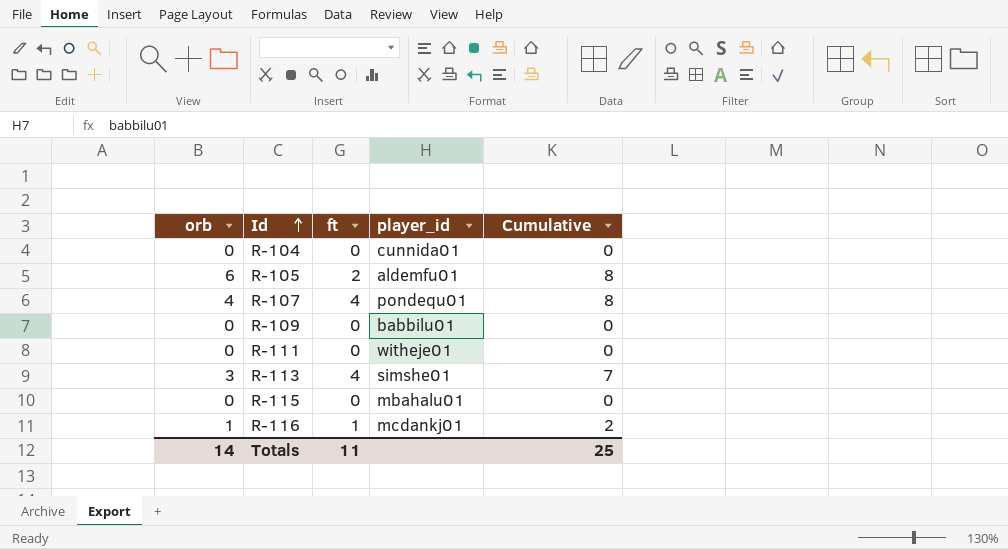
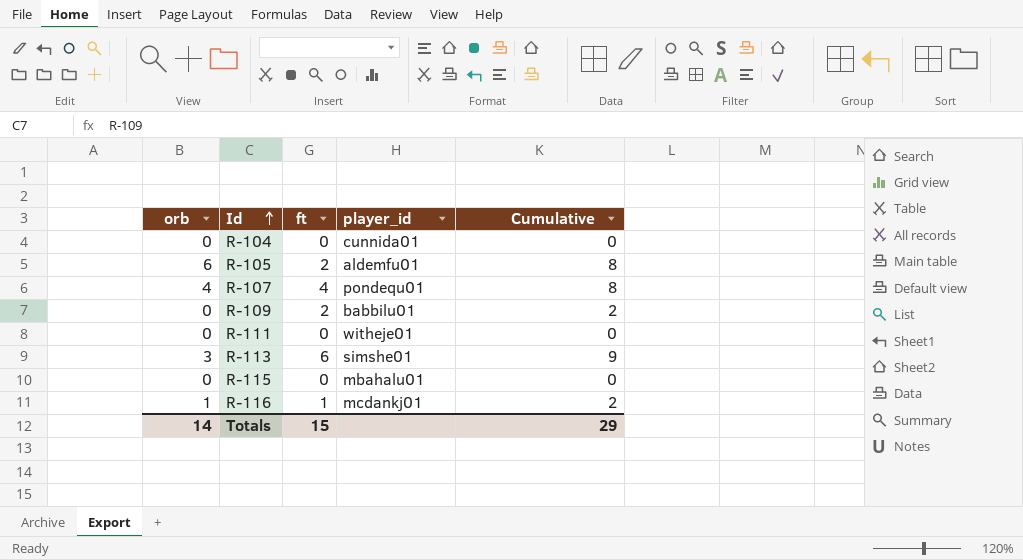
R-109 | ft: 0 -> 2
R-109 | Cumulative: 0 -> 2
R-113 | ft: 4 -> 6
R-113 | Cumulative: 7 -> 9
Totals | ft: 11 -> 15
Totals | Cumulative: 25 -> 29

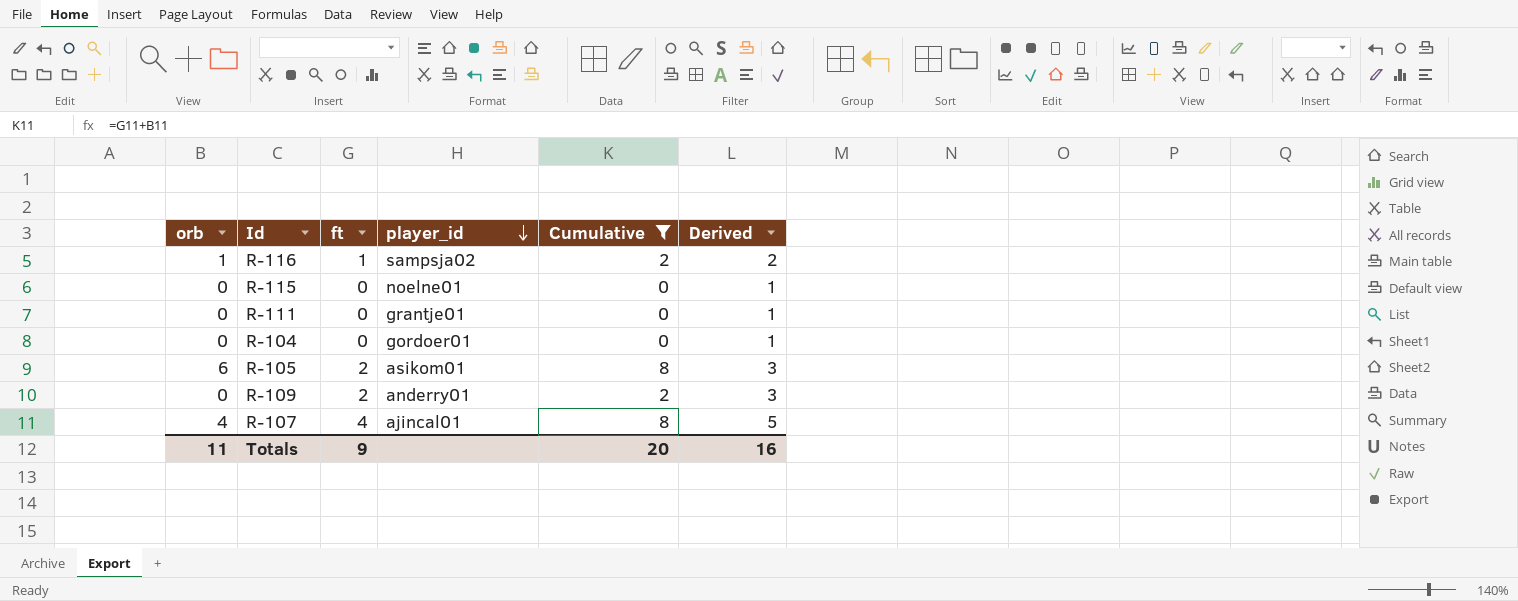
filter: none -> Cumulative != 9
row order: Id ascending -> player_id descending
column Derived | formula: none -> [ft] + 1
R-116 | player_id: mcdankj01 -> sampsja02
R-115 | player_id: mbahalu01 -> noelne01
R-111 | player_id: witheje01 -> grantje01
R-104 | player_id: cunnida01 -> gordoer01
R-105 | player_id: aldemfu01 -> asikom01
R-109 | player_id: babbilu01 -> anderry01
R-107 | player_id: pondequ01 -> ajincal01
Totals | orb: 14 -> 11
Totals | ft: 15 -> 9
Totals | Cumulative: 29 -> 20

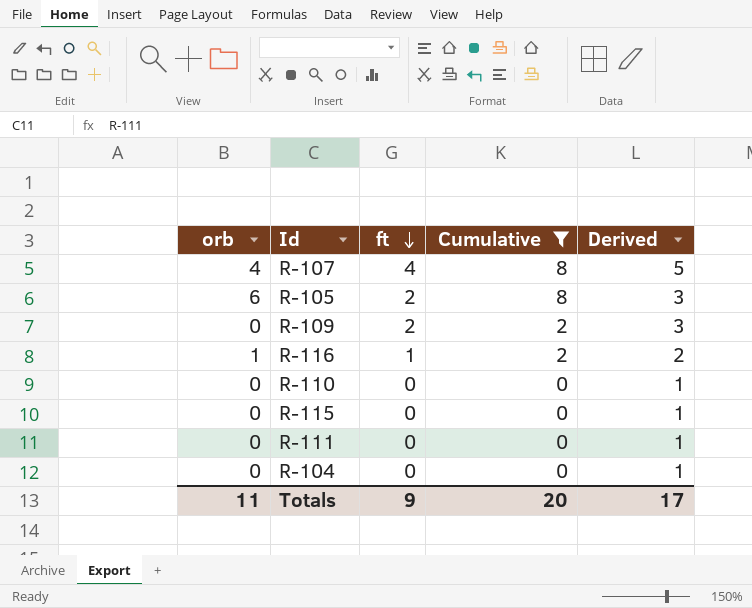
row order: player_id descending -> ft descending
column player_id | position: 4 -> none
row R-110: none -> 0 | 0 | 0 | 1
Totals | Derived: 16 -> 17

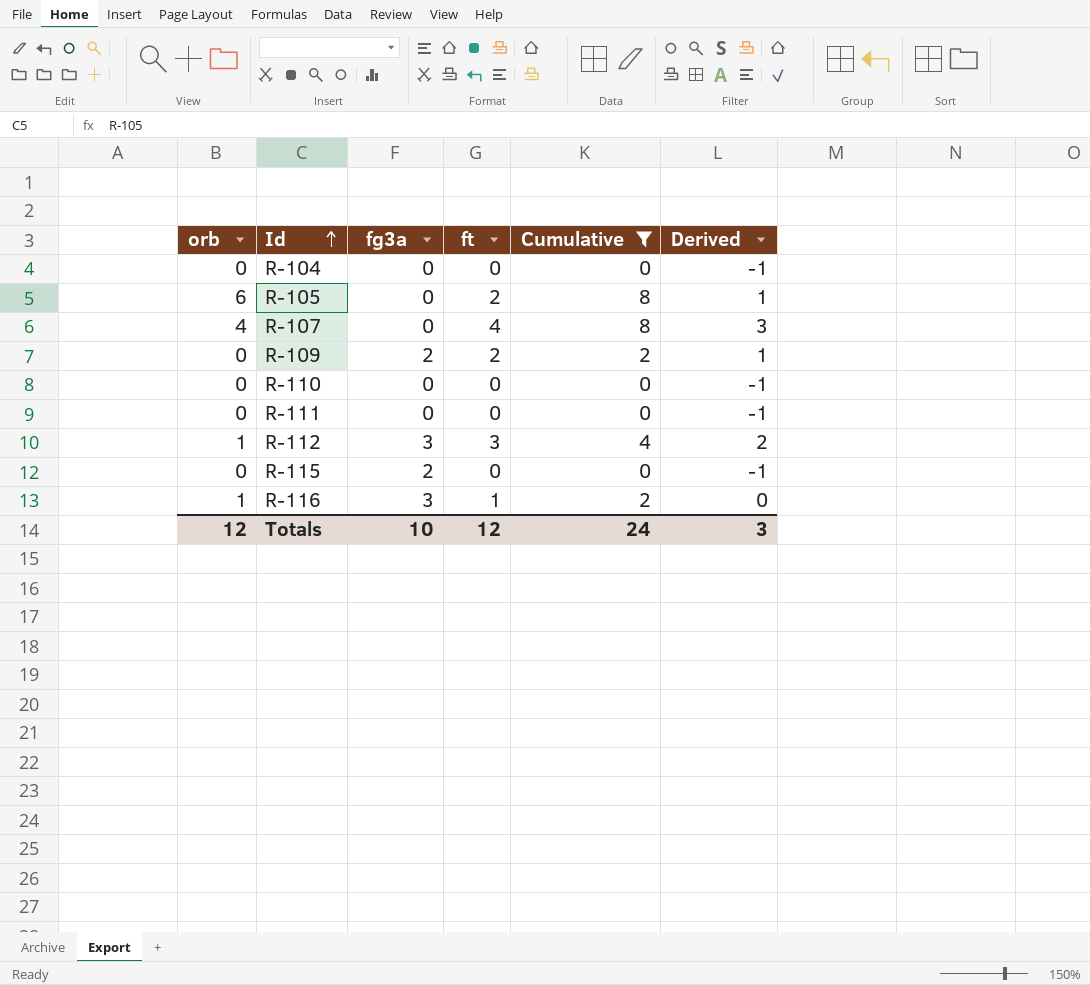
row order: ft descending -> Id ascending
column fg3a | position: none -> 3
column Derived | formula: [ft] + 1 -> [ft] - 1
row R-112: none -> 1 | 3 | 3 | 4 | 2
Totals | orb: 11 -> 12
Totals | ft: 9 -> 12
Totals | Cumulative: 20 -> 24
Totals | Derived: 17 -> 3

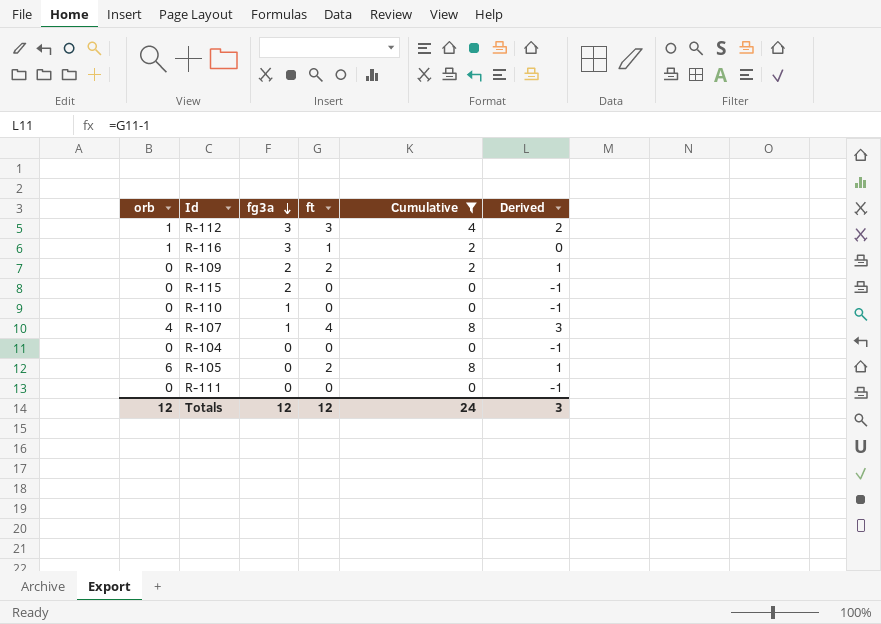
row order: Id ascending -> fg3a descending
R-110 | fg3a: 0 -> 1
R-107 | fg3a: 0 -> 1
Totals | fg3a: 10 -> 12

